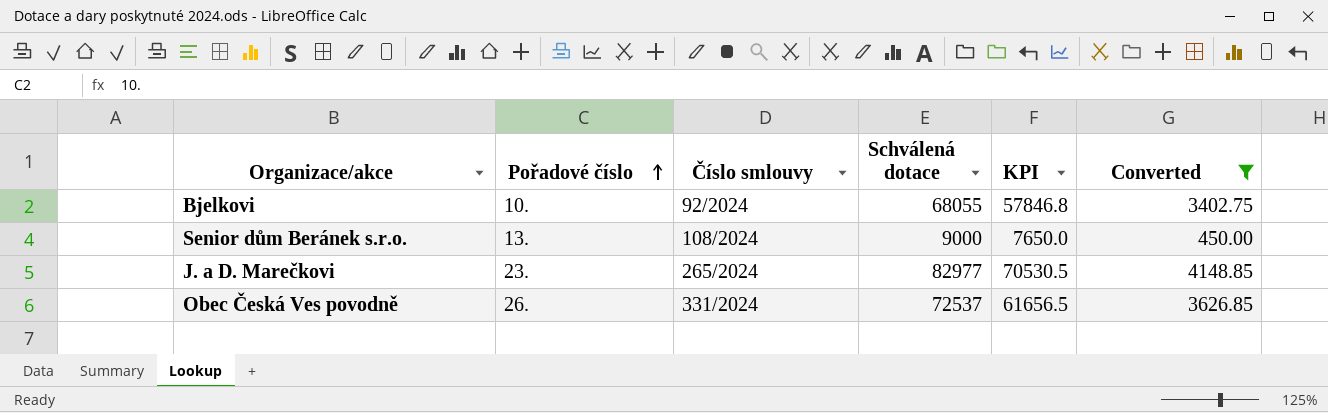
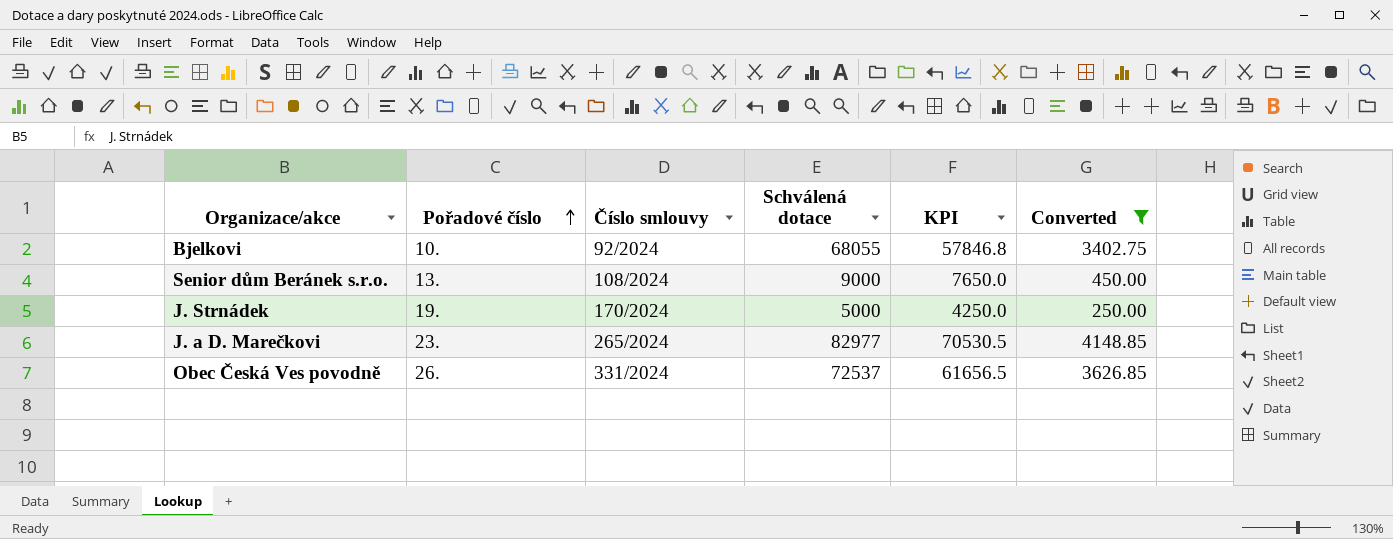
row J. Strnádek: none -> 19. | 170/2024 | 5000 | 4250.0 | 250.00

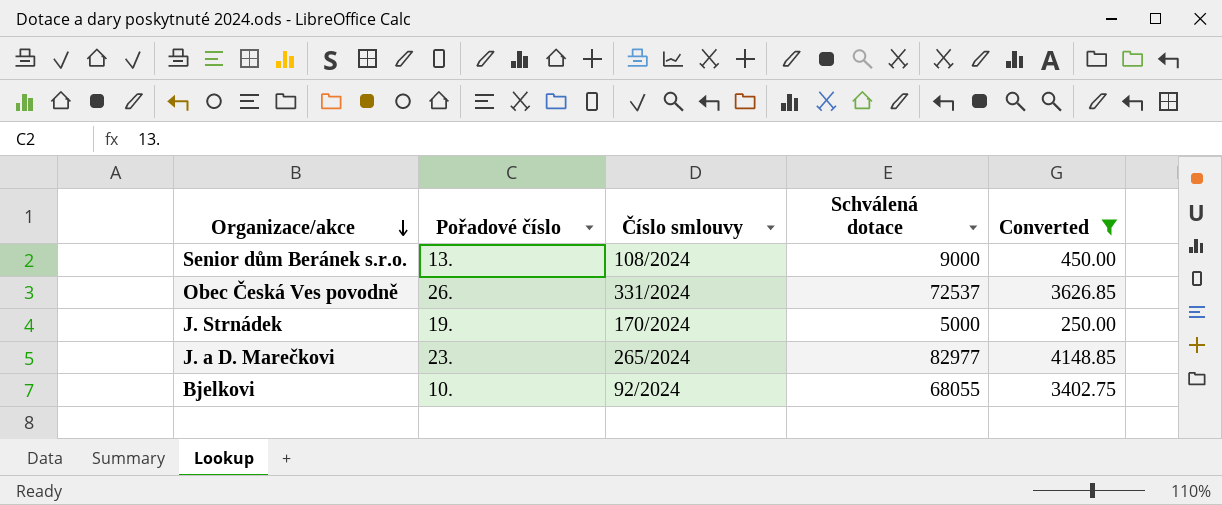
row order: Pořadové číslo ascending -> Organizace/akce descending
column KPI | formula: [Schválená dotace] * 0.85 -> none

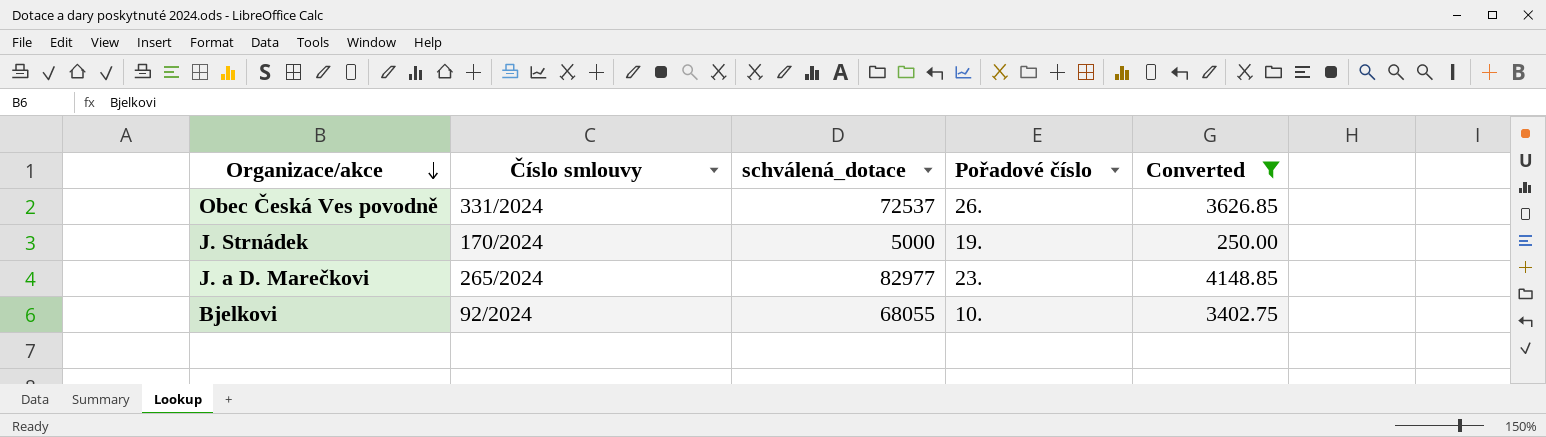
column name: Schválená dotace -> schválená_dotace
column Pořadové číslo | position: 2 -> 4
row Senior dům Beránek s.r.o.: 13. | 108/2024 | 9000 | 450.00 -> none

